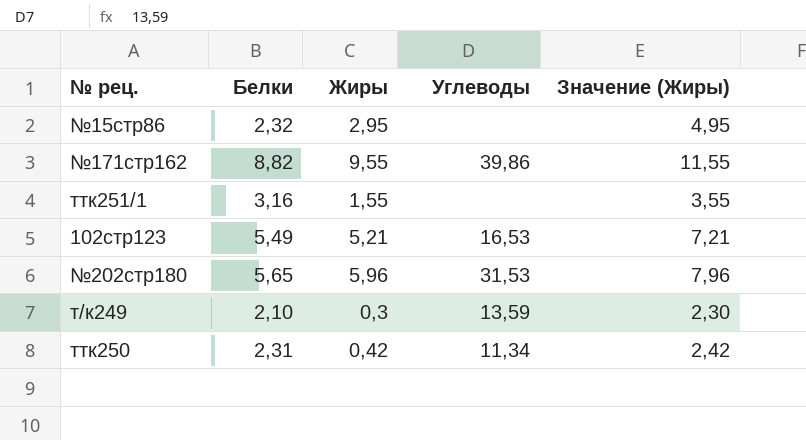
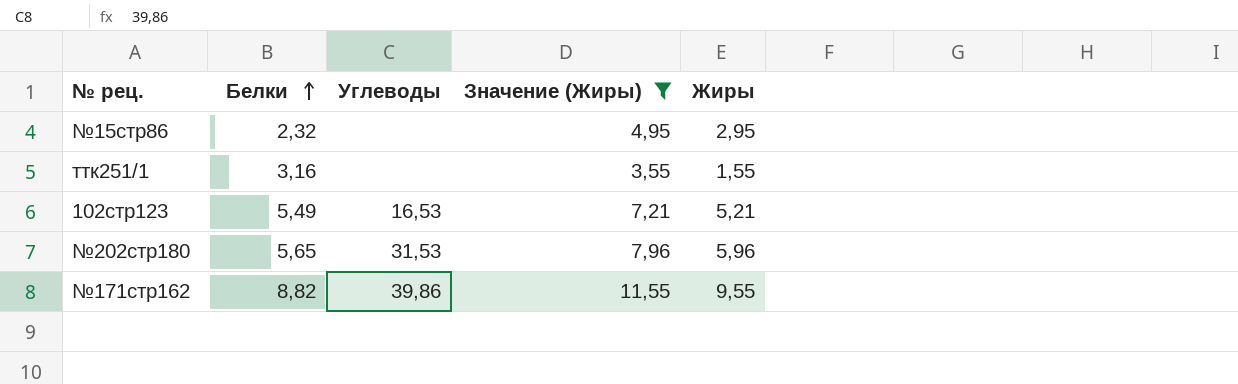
filter: none -> Значение (Жиры) >= 3,55
row order: none -> Белки ascending
column Жиры | position: 3 -> 5

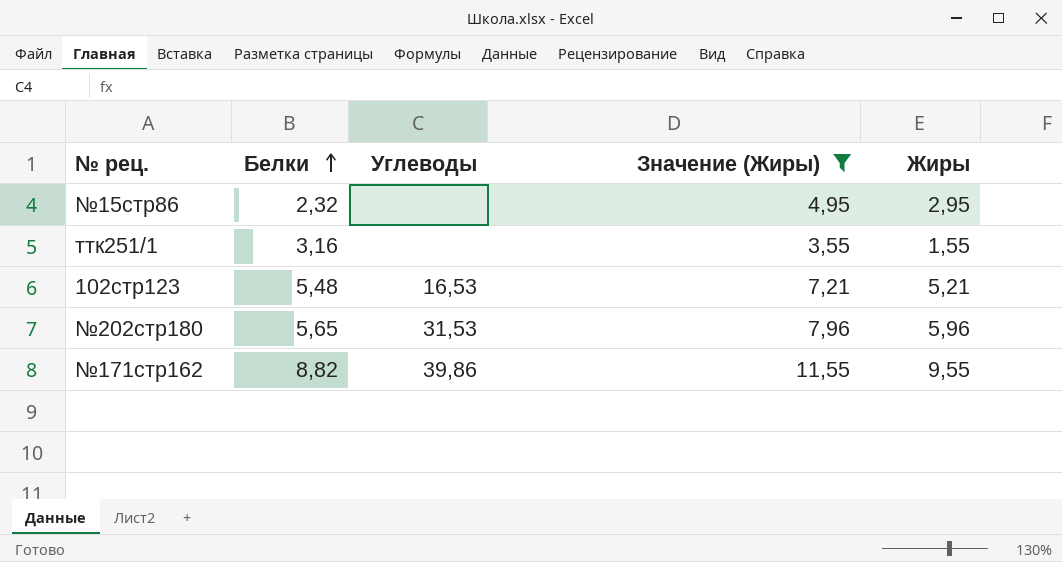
102стр123 | Белки: 5,49 -> 5,48

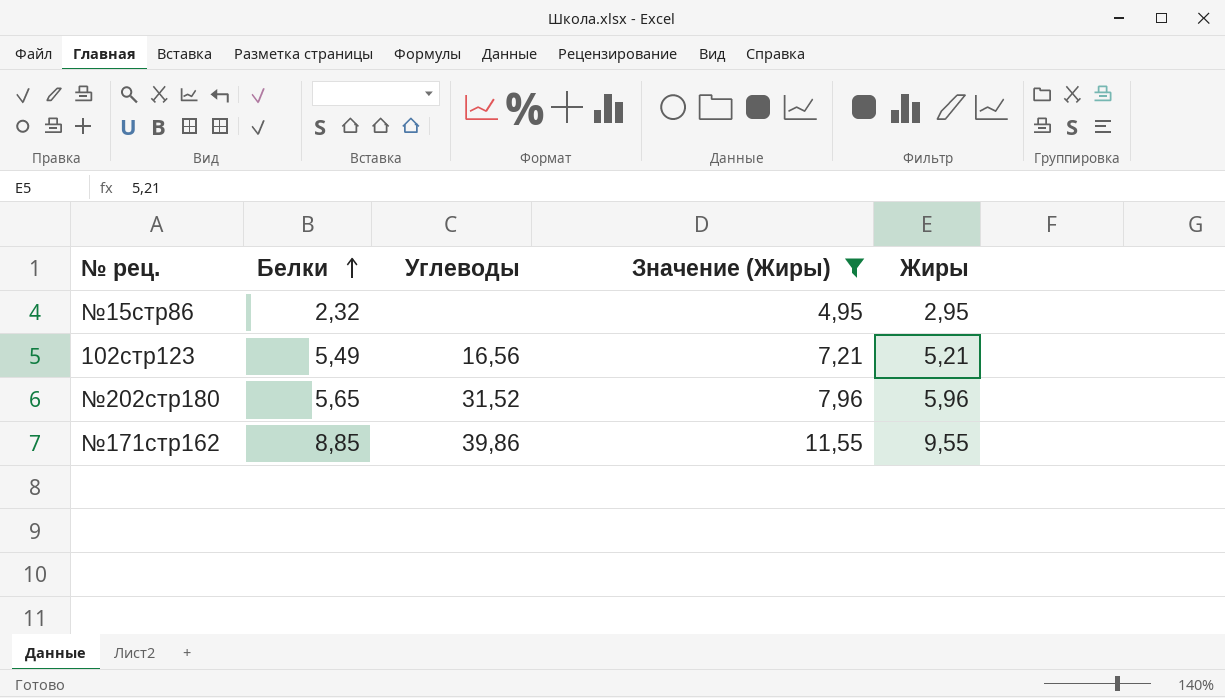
row ттк251/1: 3,16 | none | 3,55 | 1,55 -> none
102стр123 | Белки: 5,48 -> 5,49
102стр123 | Углеводы: 16,53 -> 16,56
№202стр180 | Углеводы: 31,53 -> 31,52
№171стр162 | Белки: 8,82 -> 8,85

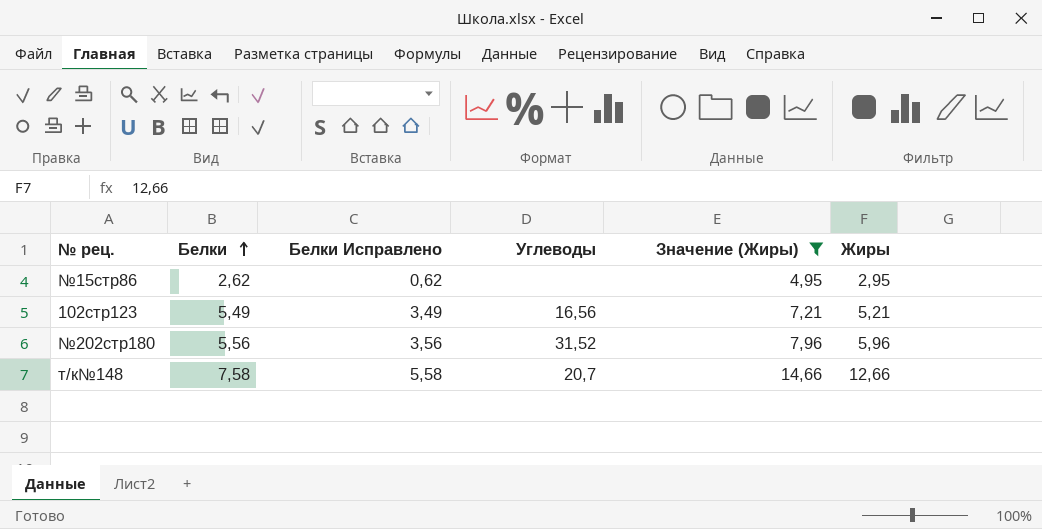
column Белки Исправлено | formula: none -> [Белки] - 2
row №171стр162: 8,85 | 39,86 | 11,55 | 9,55 -> none
№15стр86 | Белки: 2,32 -> 2,62
№202стр180 | Белки: 5,65 -> 5,56
row т/к№148: none -> 7,58 | 5,58 | 20,7 | 14,66 | 12,66

